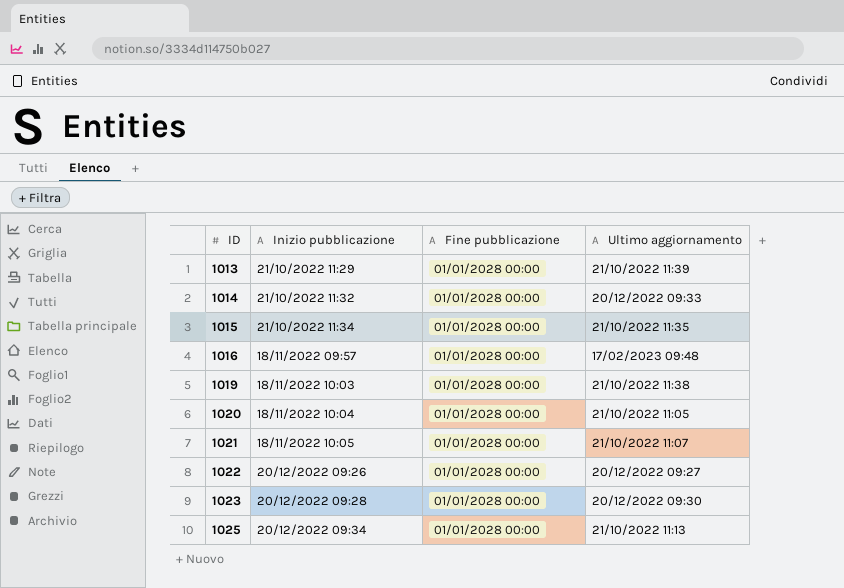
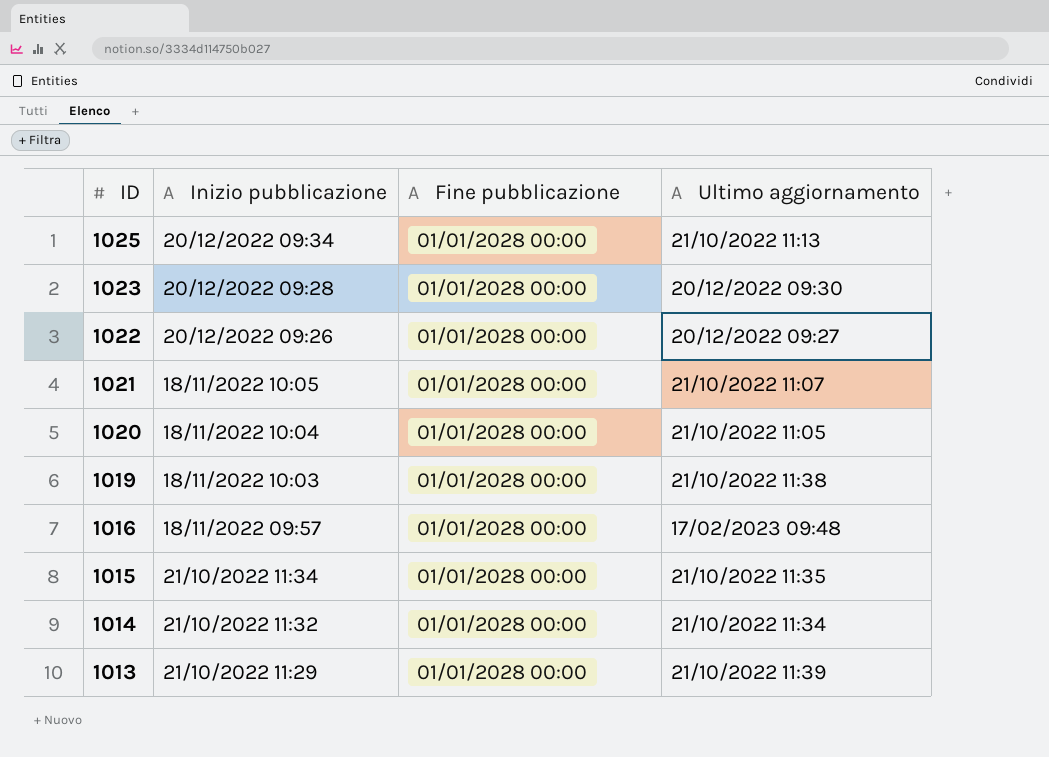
row order: ID ascending -> ID descending
1014 | Ultimo aggiornamento: 20/12/2022 09:33 -> 21/10/2022 11:34

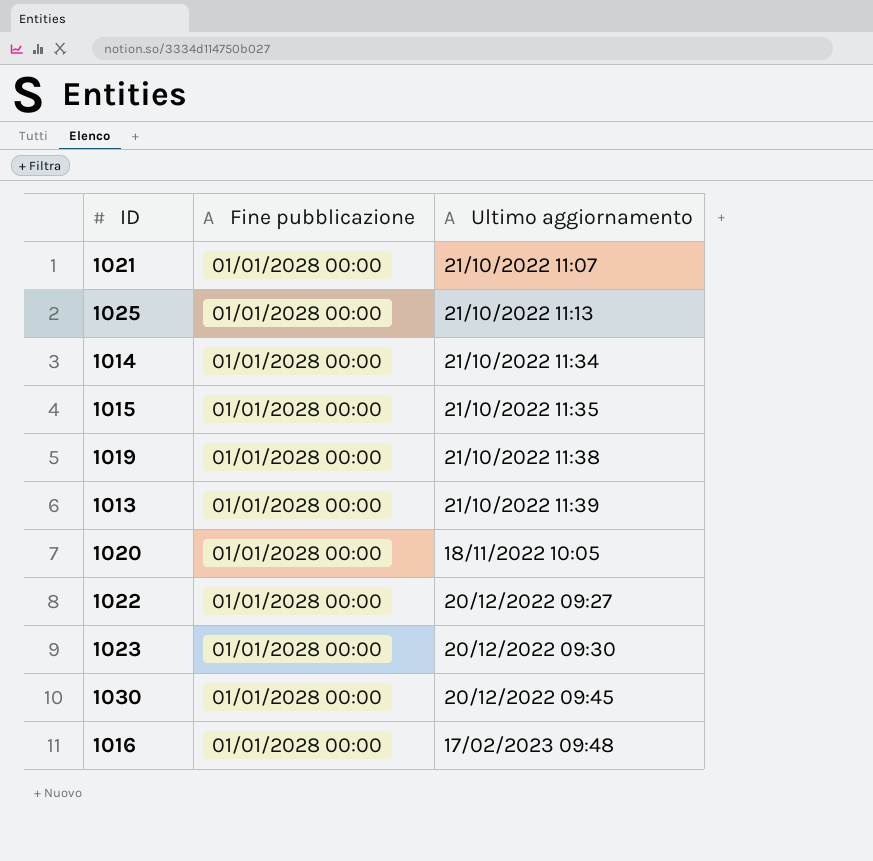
row order: ID descending -> Ultimo aggiornamento ascending
column Inizio pubblicazione | position: 2 -> none
1020 | Ultimo aggiornamento: 21/10/2022 11:05 -> 18/11/2022 10:05
row 1030: none -> 01/01/2028 00:00 | 20/12/2022 09:45

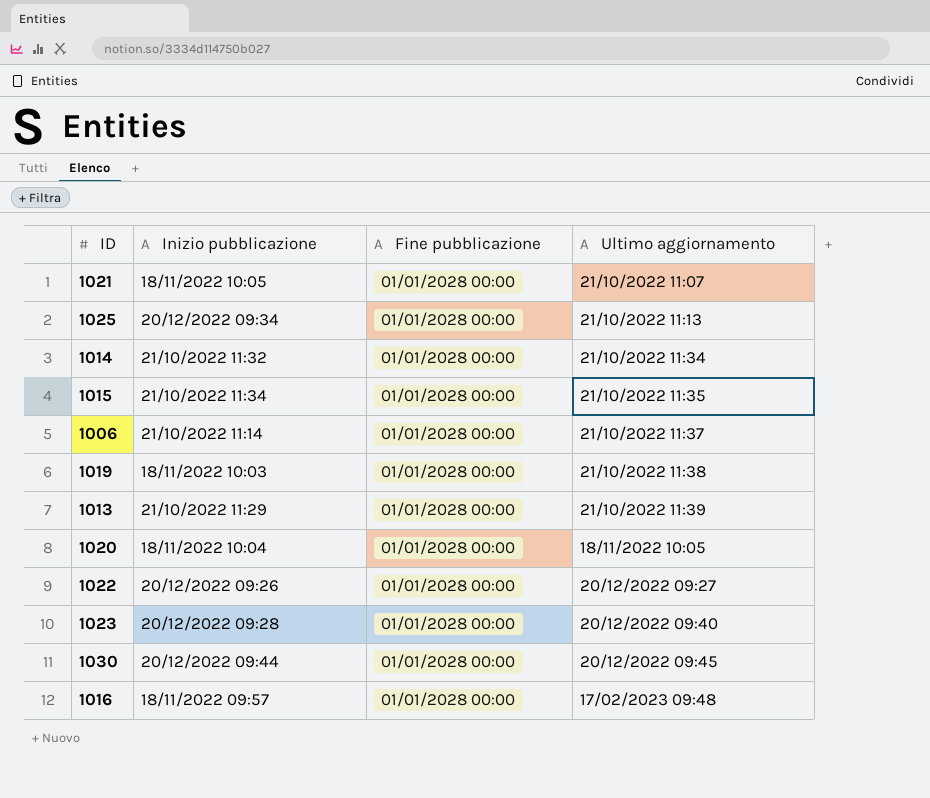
column Inizio pubblicazione | position: none -> 2
row 1006: none -> 21/10/2022 11:14 | 01/01/2028 00:00 | 21/10/2022 11:37
1023 | Ultimo aggiornamento: 20/12/2022 09:30 -> 20/12/2022 09:40

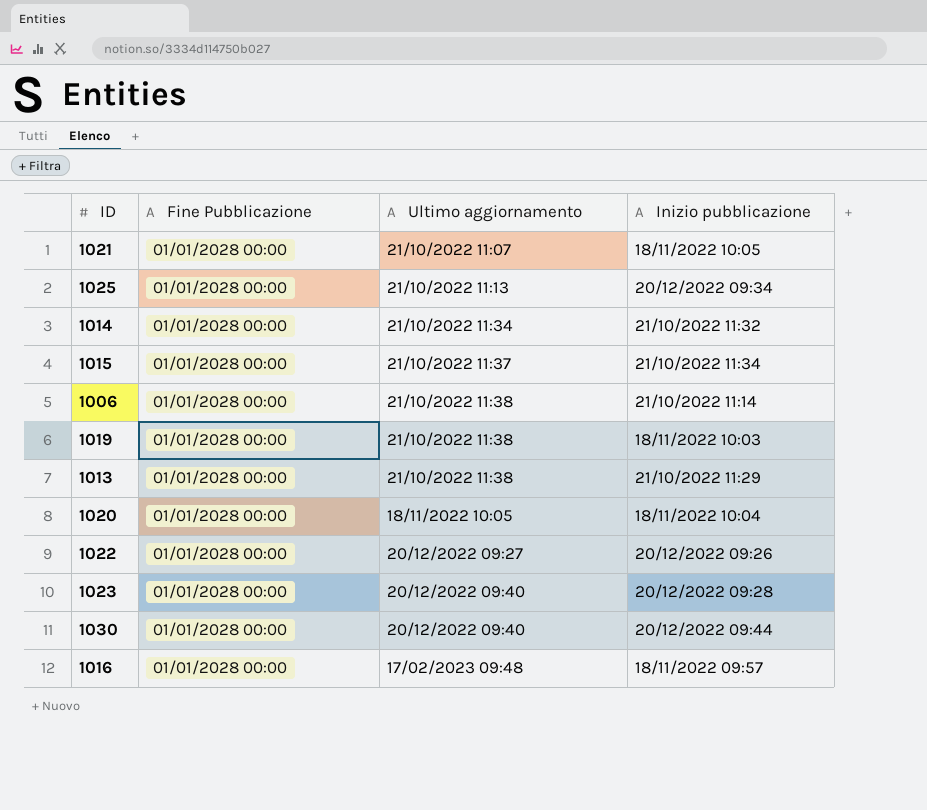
column name: Fine pubblicazione -> Fine Pubblicazione
column Inizio pubblicazione | position: 2 -> 4
1015 | Ultimo aggiornamento: 21/10/2022 11:35 -> 21/10/2022 11:37
1006 | Ultimo aggiornamento: 21/10/2022 11:37 -> 21/10/2022 11:38
1013 | Ultimo aggiornamento: 21/10/2022 11:39 -> 21/10/2022 11:38
1030 | Ultimo aggiornamento: 20/12/2022 09:45 -> 20/12/2022 09:40

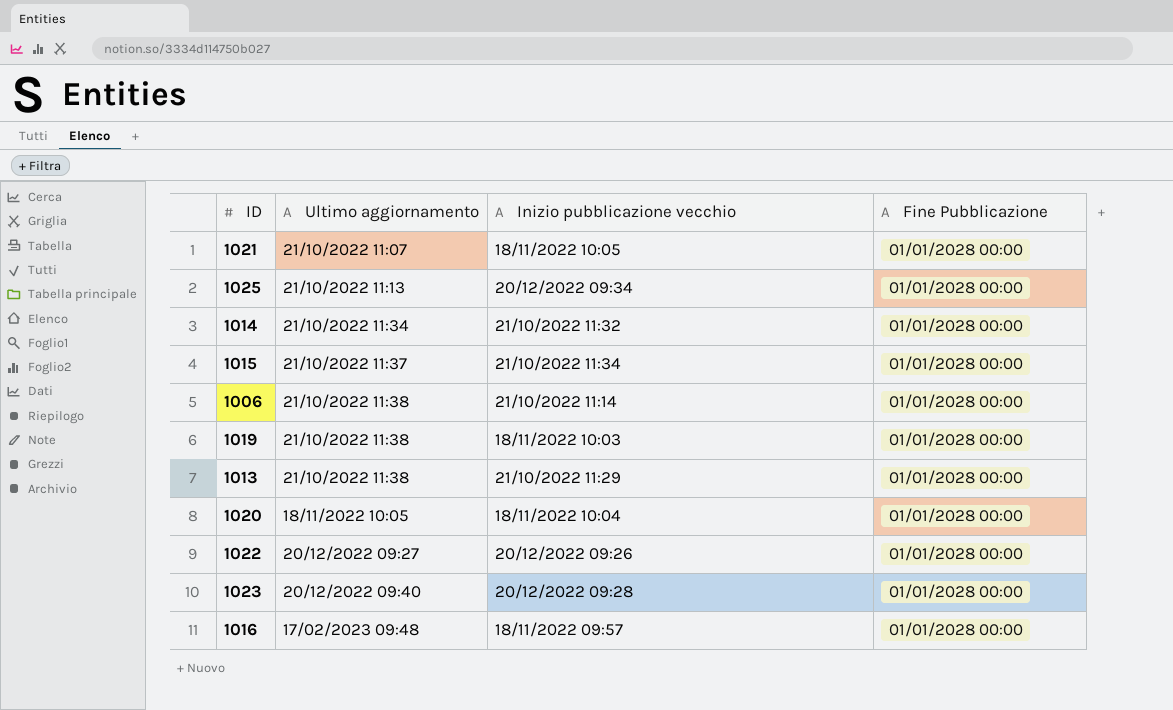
column name: Inizio pubblicazione -> Inizio pubblicazione vecchio
column Fine Pubblicazione | position: 2 -> 4
row 1030: 01/01/2028 00:00 | 20/12/2022 09:40 | 20/12/2022 09:44 -> none

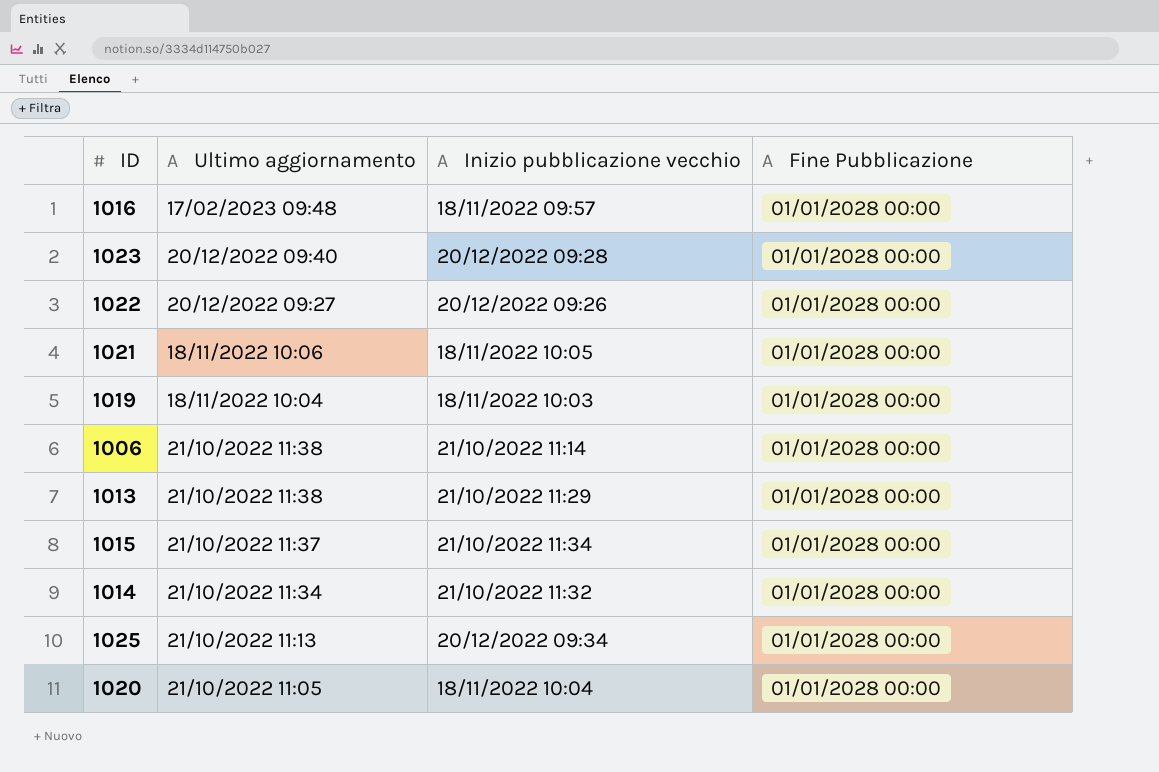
row order: Ultimo aggiornamento ascending -> Ultimo aggiornamento descending
1021 | Ultimo aggiornamento: 21/10/2022 11:07 -> 18/11/2022 10:06
1019 | Ultimo aggiornamento: 21/10/2022 11:38 -> 18/11/2022 10:04
1020 | Ultimo aggiornamento: 18/11/2022 10:05 -> 21/10/2022 11:05

